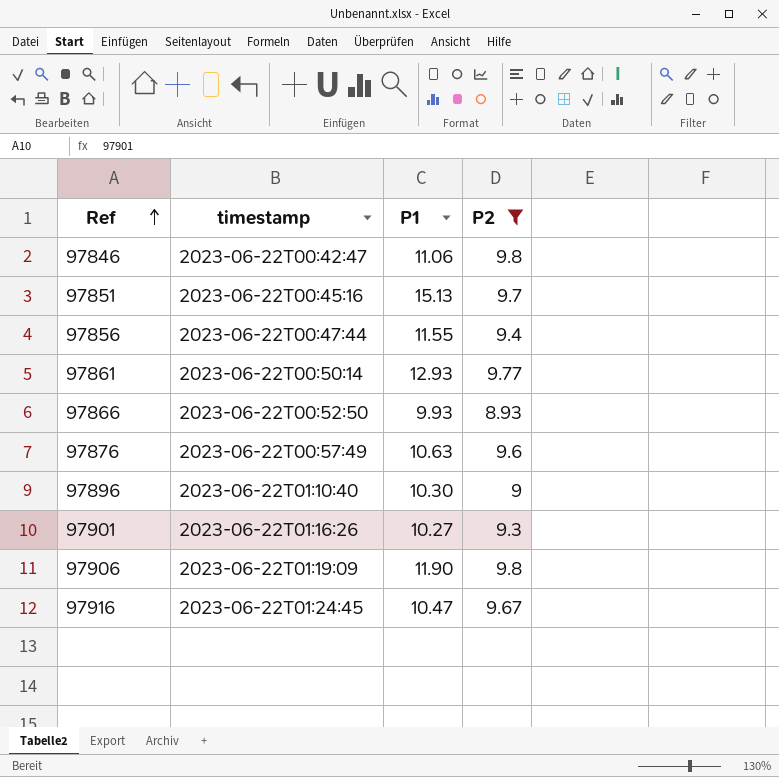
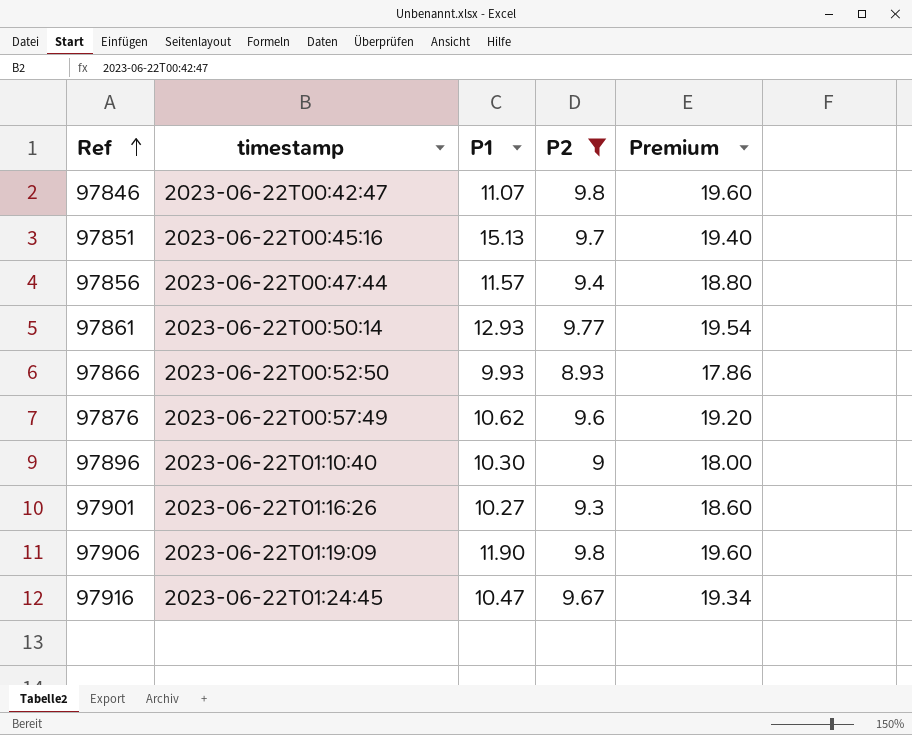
column Premium | formula: none -> [P2] * 2
97846 | P1: 11.06 -> 11.07
97856 | P1: 11.55 -> 11.57
97876 | P1: 10.63 -> 10.62

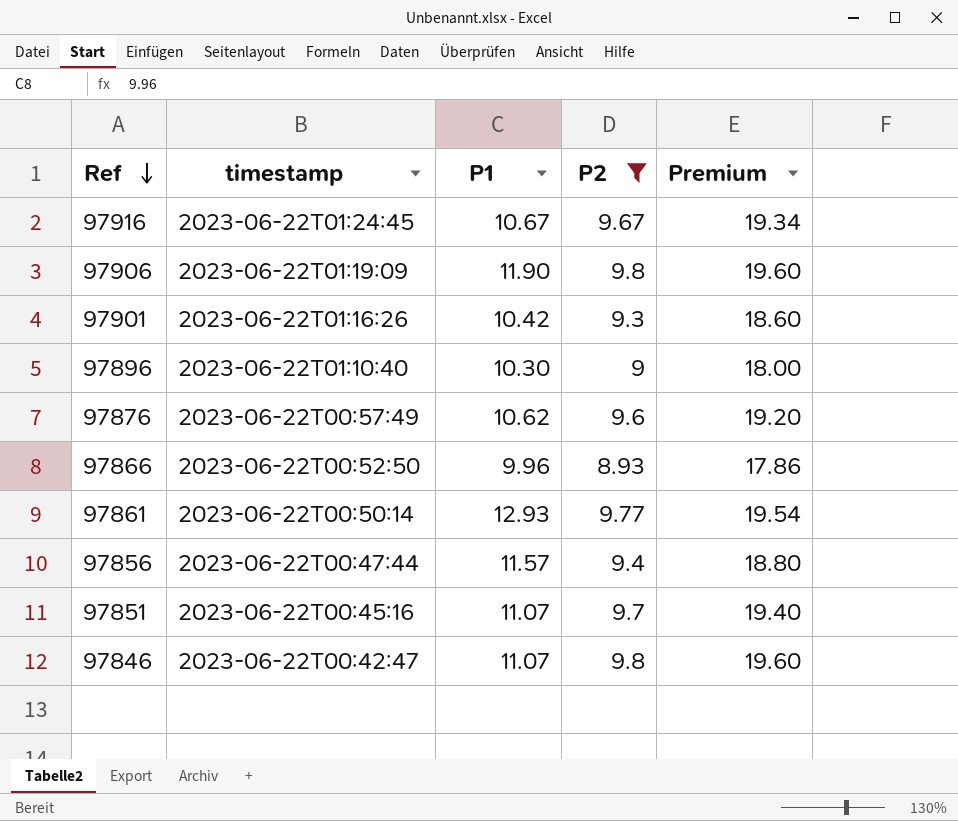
row order: Ref ascending -> Ref descending
97916 | P1: 10.47 -> 10.67
97901 | P1: 10.27 -> 10.42
97866 | P1: 9.93 -> 9.96
97851 | P1: 15.13 -> 11.07

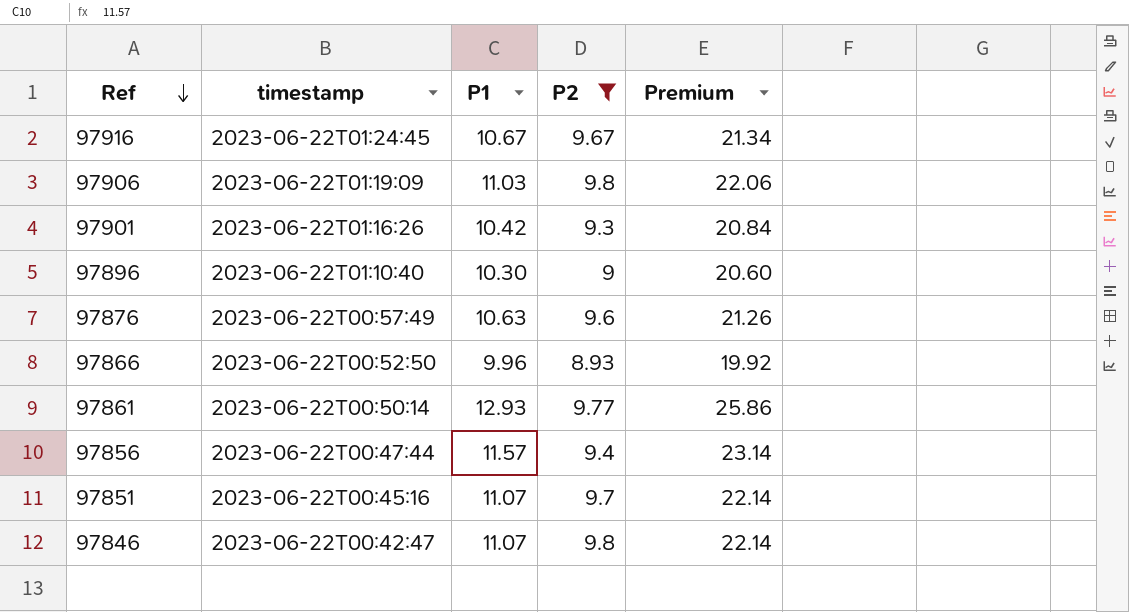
column Premium | formula: [P2] * 2 -> [P1] * 2
97906 | P1: 11.90 -> 11.03
97876 | P1: 10.62 -> 10.63

